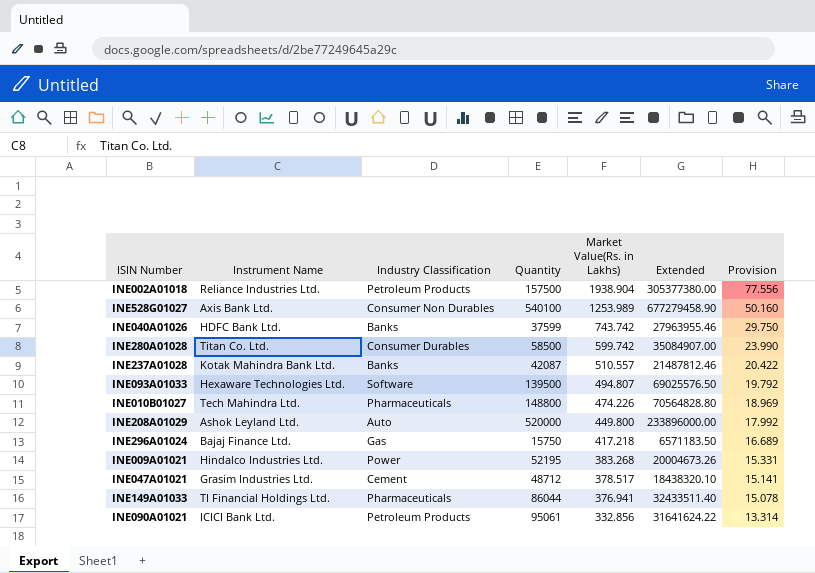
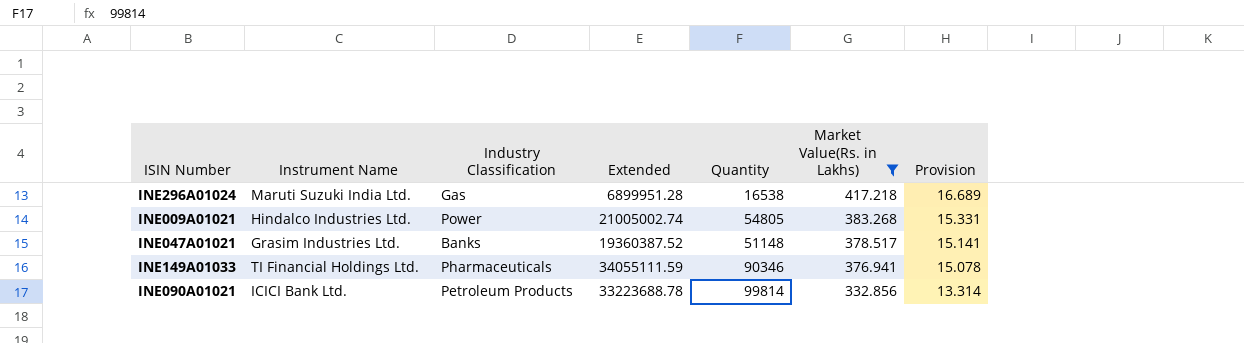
filter: none -> Market Value(Rs. in Lakhs) <= 417.218
column Extended | position: 6 -> 4
INE296A01024 | Instrument Name: Bajaj Finance Ltd. -> Maruti Suzuki India Ltd.
INE296A01024 | Extended: 6571183.50 -> 6899951.28
INE296A01024 | Quantity: 15750 -> 16538
INE009A01021 | Extended: 20004673.26 -> 21005002.74
INE009A01021 | Quantity: 52195 -> 54805
INE047A01021 | Industry Classification: Cement -> Banks
INE047A01021 | Extended: 18438320.10 -> 19360387.52
INE047A01021 | Quantity: 48712 -> 51148
INE149A01033 | Extended: 32433511.40 -> 34055111.59
INE149A01033 | Quantity: 86044 -> 90346
INE090A01021 | Extended: 31641624.22 -> 33223688.78
INE090A01021 | Quantity: 95061 -> 99814

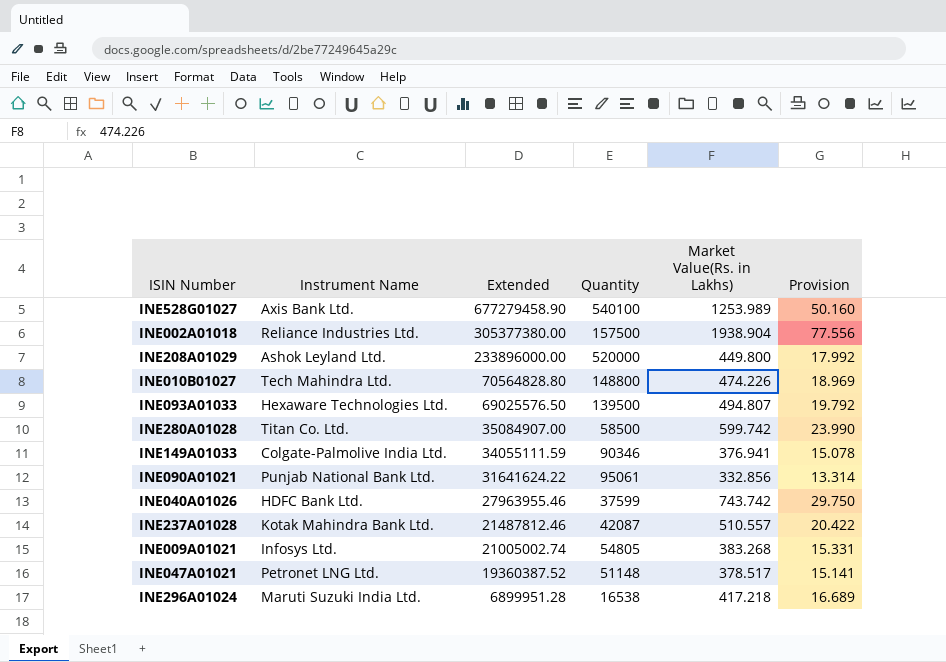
filter: Market Value(Rs. in Lakhs) <= 417.218 -> none
row order: Market Value(Rs. in Lakhs) descending -> Extended descending
column Industry Classification | position: 3 -> none
INE149A01033 | Instrument Name: TI Financial Holdings Ltd. -> Colgate-Palmolive India Ltd.
INE090A01021 | Instrument Name: ICICI Bank Ltd. -> Punjab National Bank Ltd.
INE090A01021 | Extended: 33223688.78 -> 31641624.22
INE090A01021 | Quantity: 99814 -> 95061
INE009A01021 | Instrument Name: Hindalco Industries Ltd. -> Infosys Ltd.
INE047A01021 | Instrument Name: Grasim Industries Ltd. -> Petronet LNG Ltd.

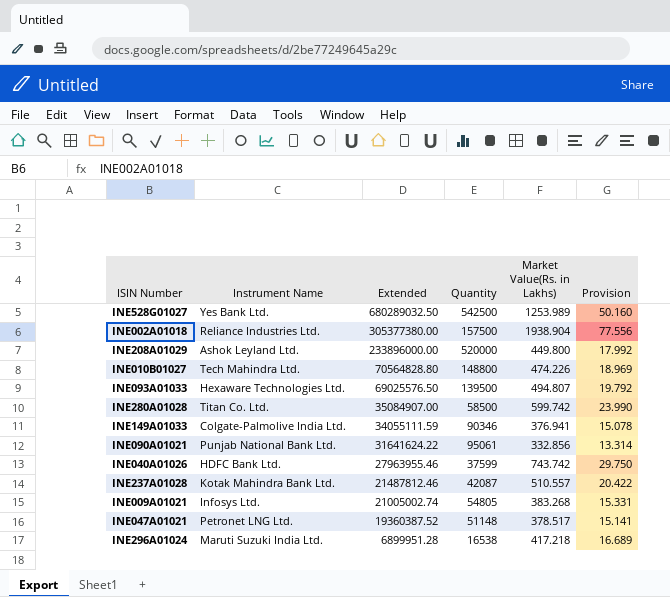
INE528G01027 | Instrument Name: Axis Bank Ltd. -> Yes Bank Ltd.
INE528G01027 | Extended: 677279458.90 -> 680289032.50
INE528G01027 | Quantity: 540100 -> 542500

